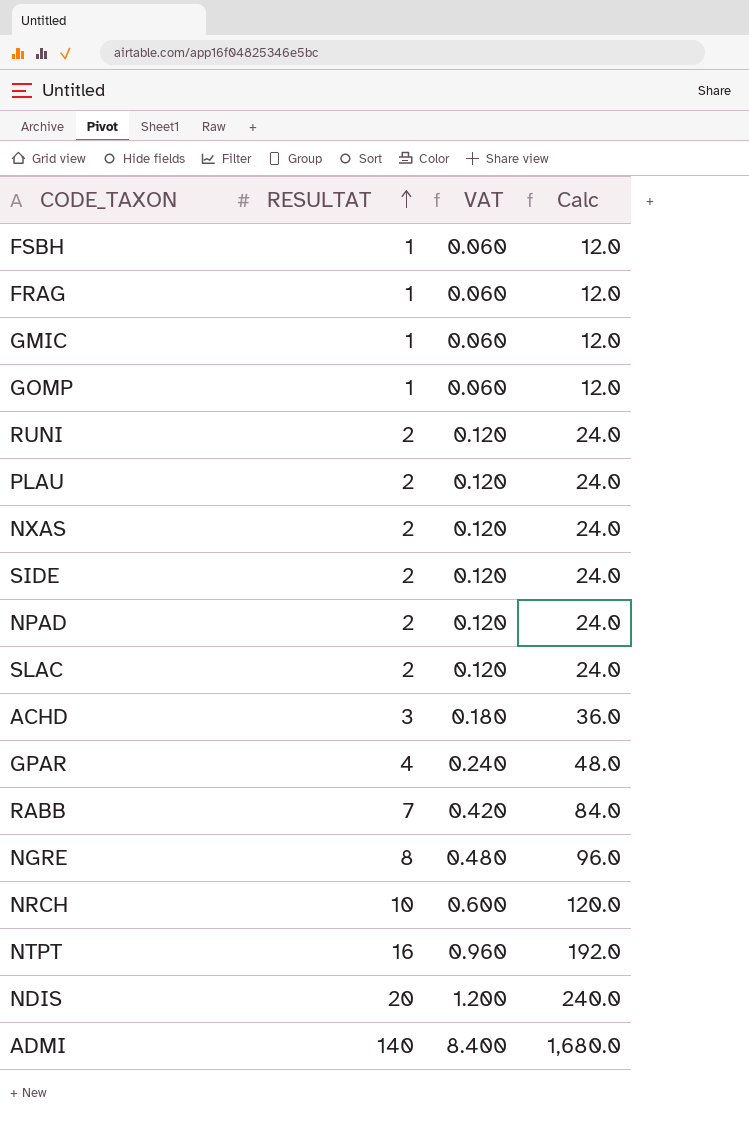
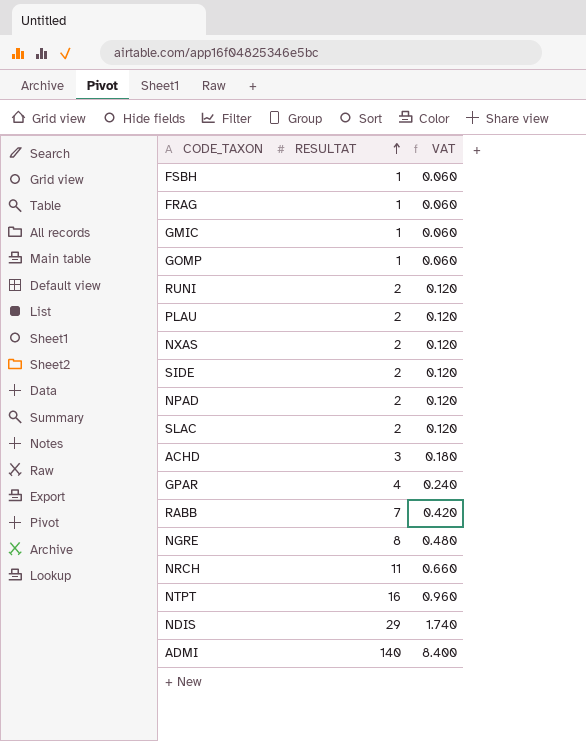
column Calc | formula: [RESULTAT] * 12 -> none
NRCH | RESULTAT: 10 -> 11
NRCH | VAT: 0.600 -> 0.660
NDIS | RESULTAT: 20 -> 29
NDIS | VAT: 1.200 -> 1.740

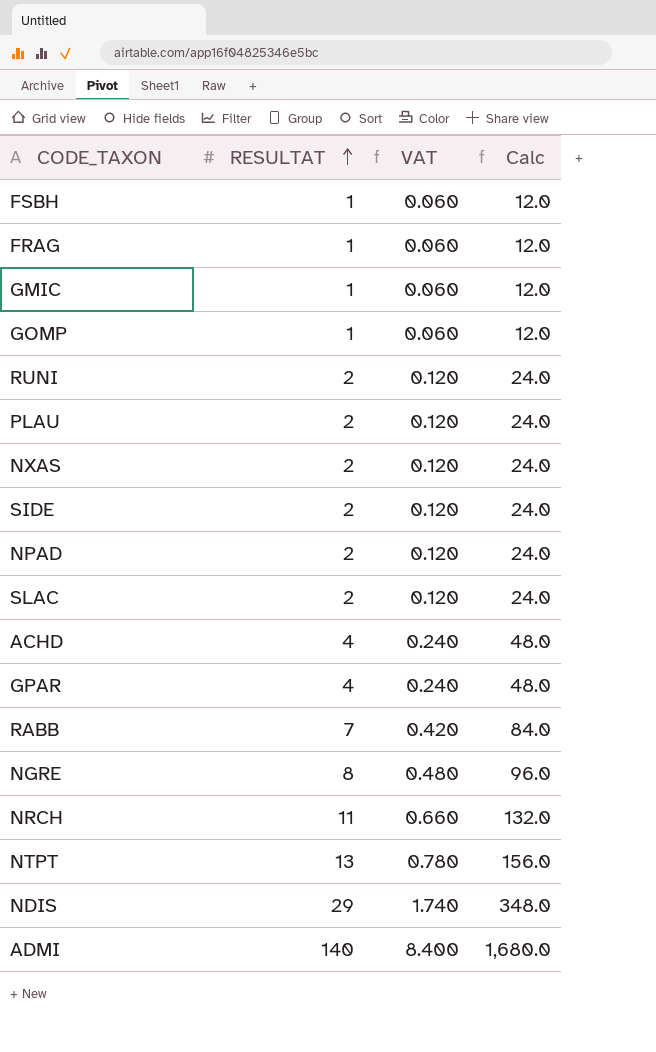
column Calc | formula: none -> [RESULTAT] * 12
ACHD | RESULTAT: 3 -> 4
ACHD | VAT: 0.180 -> 0.240
NTPT | RESULTAT: 16 -> 13
NTPT | VAT: 0.960 -> 0.780

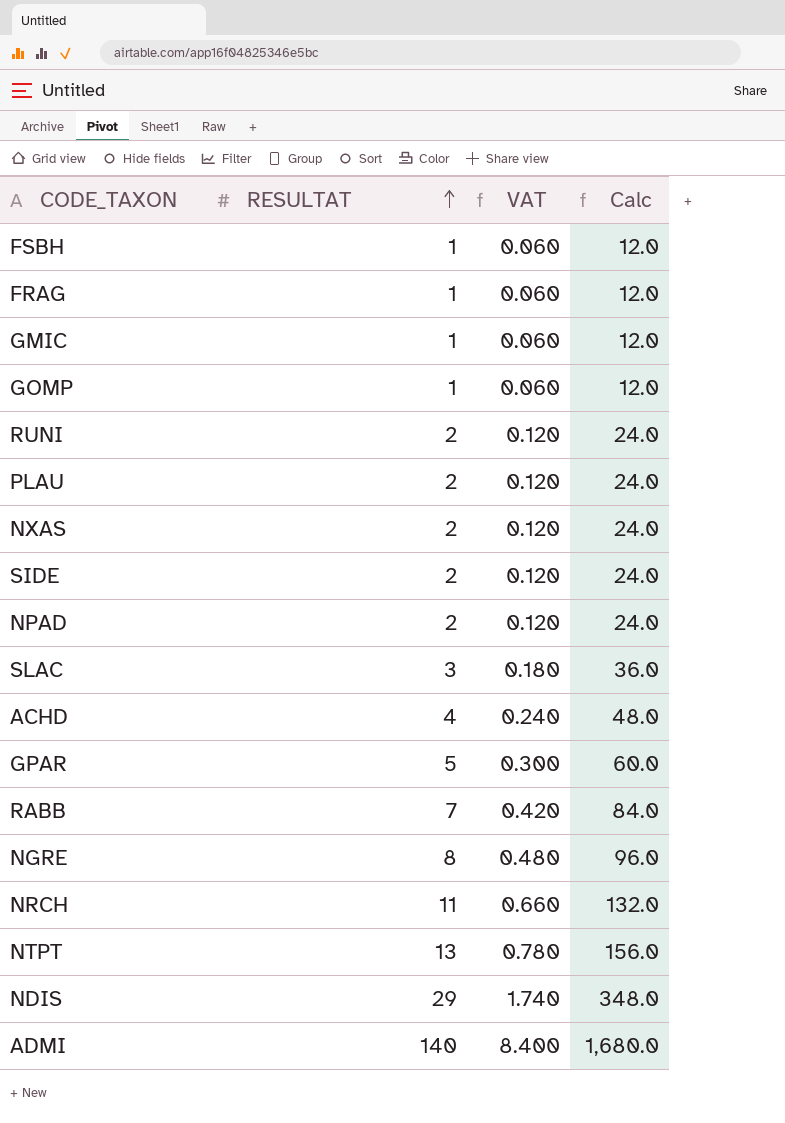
SLAC | RESULTAT: 2 -> 3
SLAC | VAT: 0.120 -> 0.180
SLAC | Calc: 24.0 -> 36.0
GPAR | RESULTAT: 4 -> 5
GPAR | VAT: 0.240 -> 0.300
GPAR | Calc: 48.0 -> 60.0

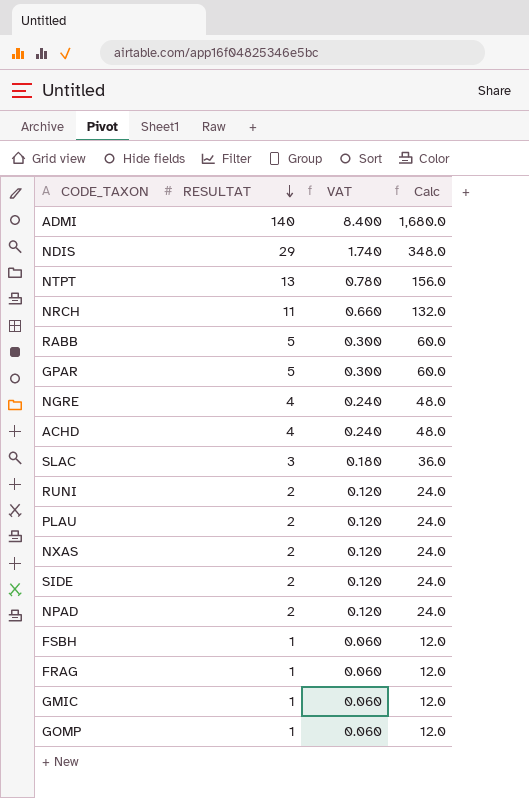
row order: RESULTAT ascending -> RESULTAT descending
RABB | RESULTAT: 7 -> 5
RABB | VAT: 0.420 -> 0.300
RABB | Calc: 84.0 -> 60.0
NGRE | RESULTAT: 8 -> 4
NGRE | VAT: 0.480 -> 0.240
NGRE | Calc: 96.0 -> 48.0

